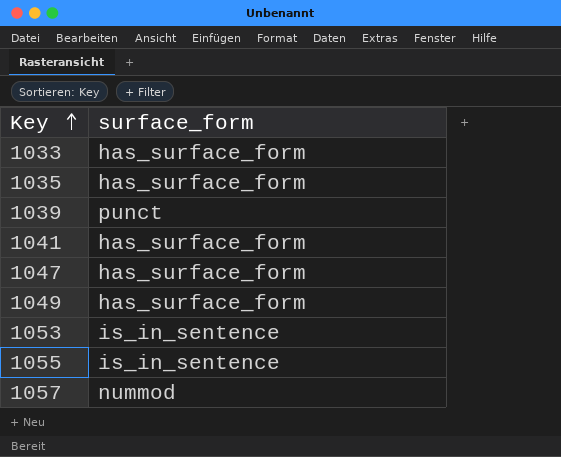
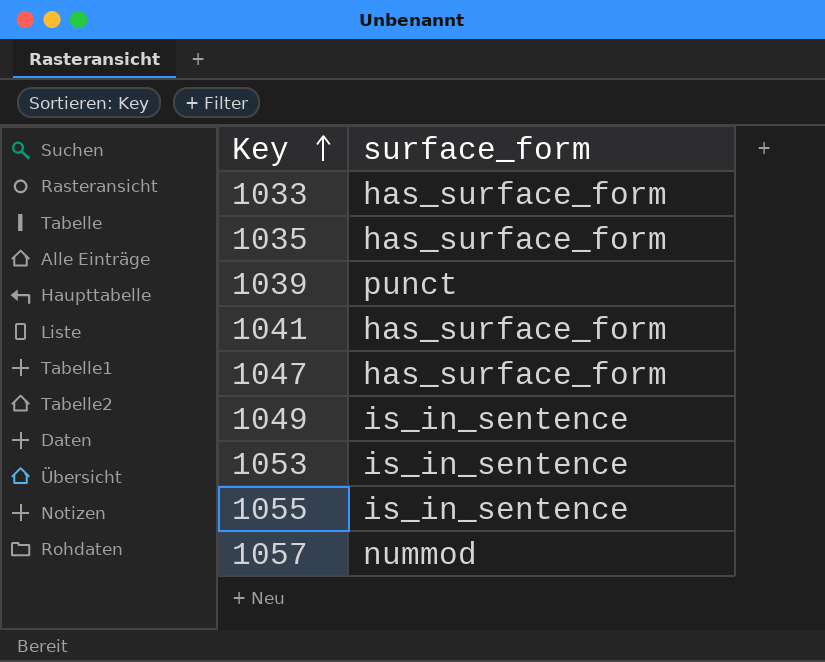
1049 | surface_form: has_surface_form -> is_in_sentence

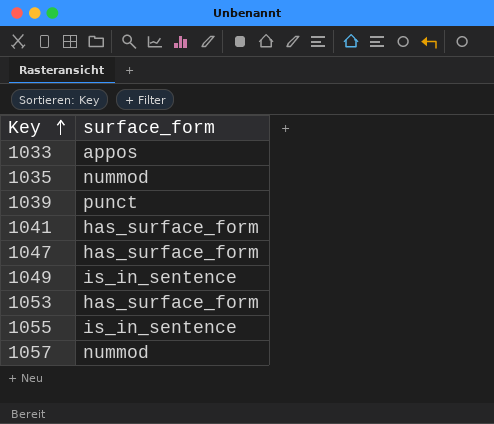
1033 | surface_form: has_surface_form -> appos
1035 | surface_form: has_surface_form -> nummod
1053 | surface_form: is_in_sentence -> has_surface_form

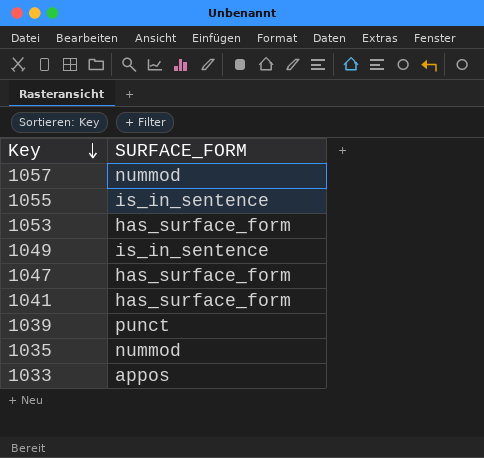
row order: Key ascending -> Key descending
column name: surface_form -> SURFACE_FORM

